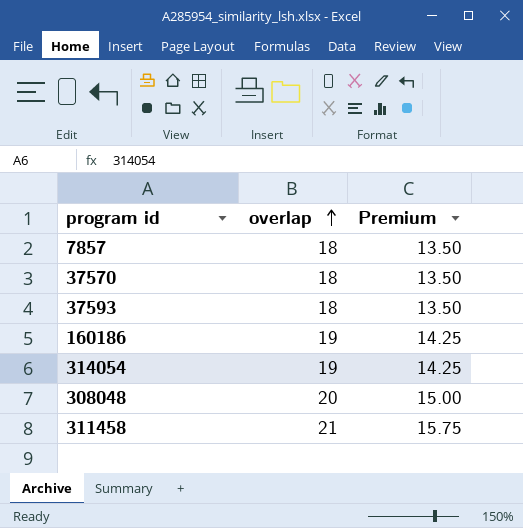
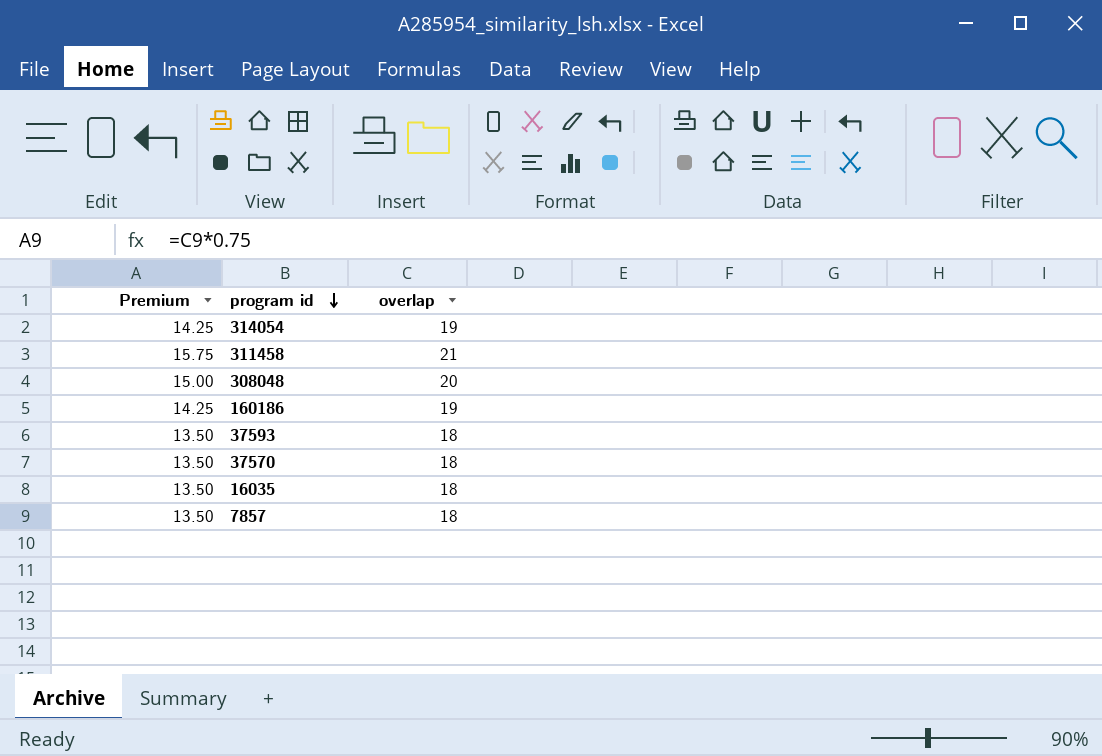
row order: overlap ascending -> program id descending
column Premium | position: 3 -> 1
row 16035: none -> 13.50 | 18

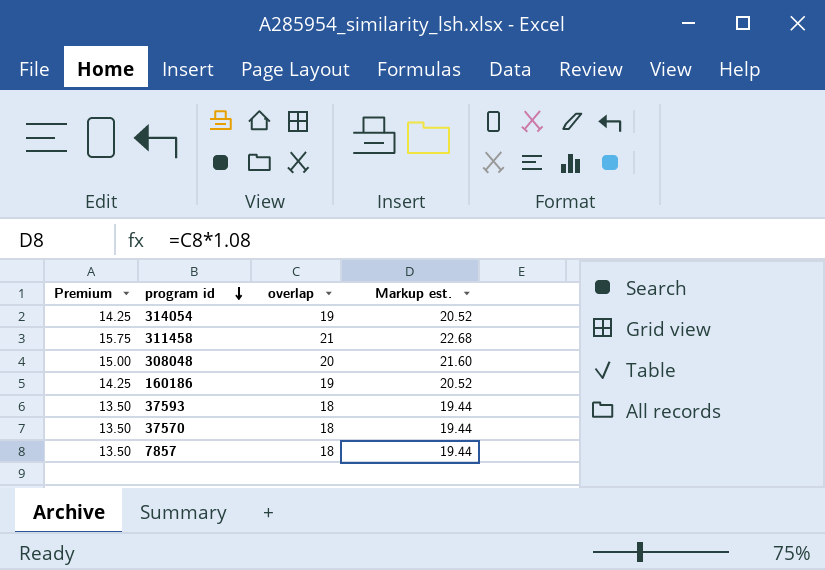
column Markup est. | formula: none -> [overlap] * 1.08
row 16035: 13.50 | 18 -> none

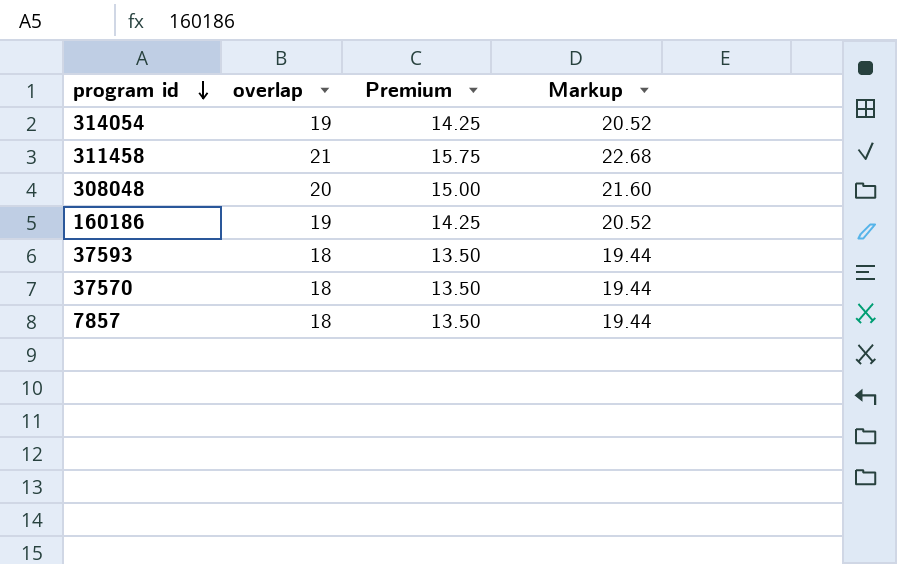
column Premium | position: 1 -> 3
column name: Markup est. -> Markup

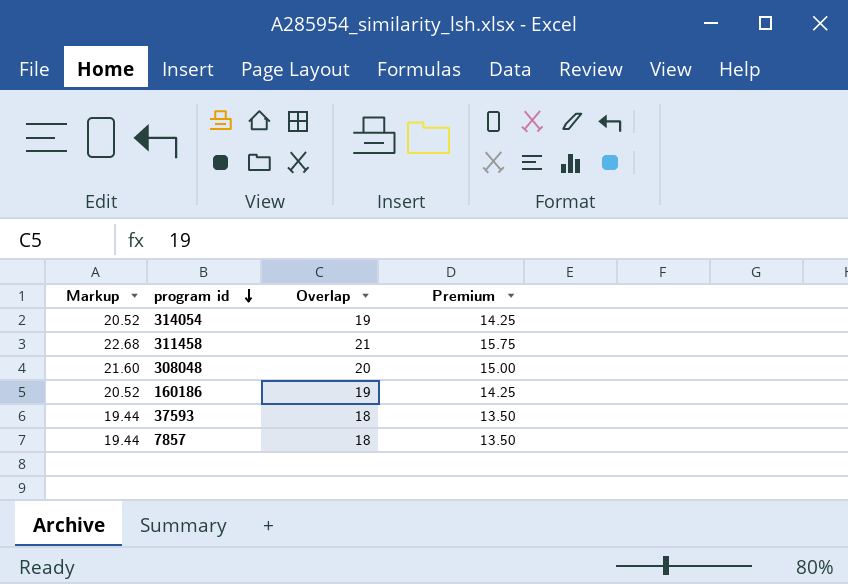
column Markup | position: 4 -> 1
column name: overlap -> Overlap
row 37570: 18 | 13.50 | 19.44 -> none

